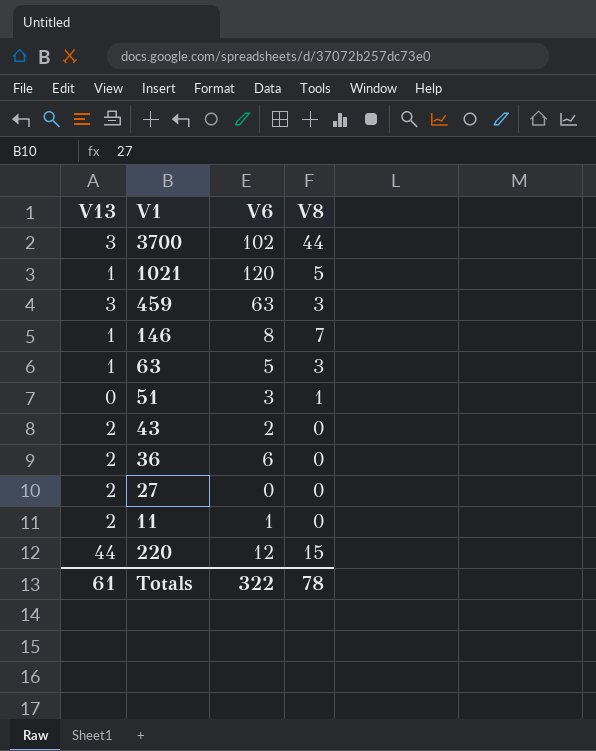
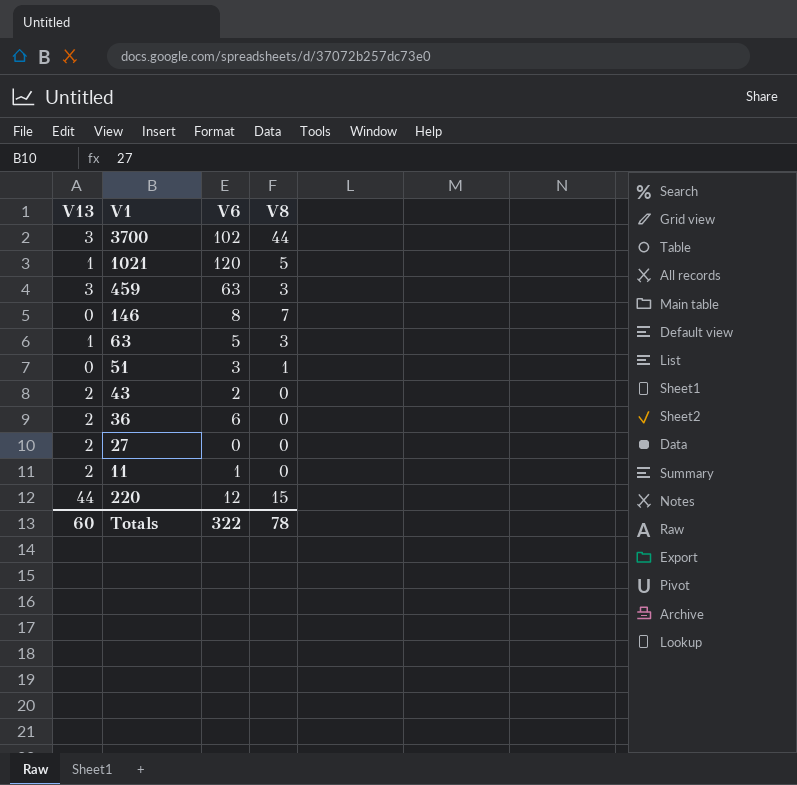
146 | V13: 1 -> 0
Totals | V13: 61 -> 60

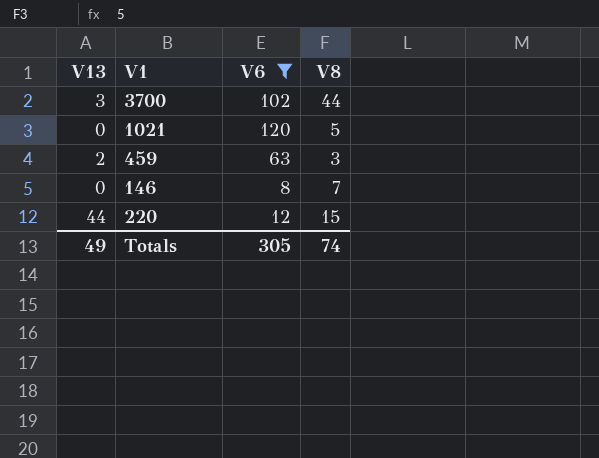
filter: none -> V6 >= 8
1021 | V13: 1 -> 0
459 | V13: 3 -> 2
Totals | V13: 60 -> 49
Totals | V6: 322 -> 305
Totals | V8: 78 -> 74

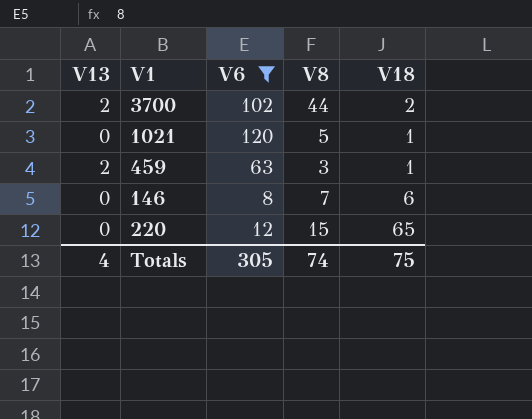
column V18 | position: none -> 5
3700 | V13: 3 -> 2
220 | V13: 44 -> 0
Totals | V13: 49 -> 4

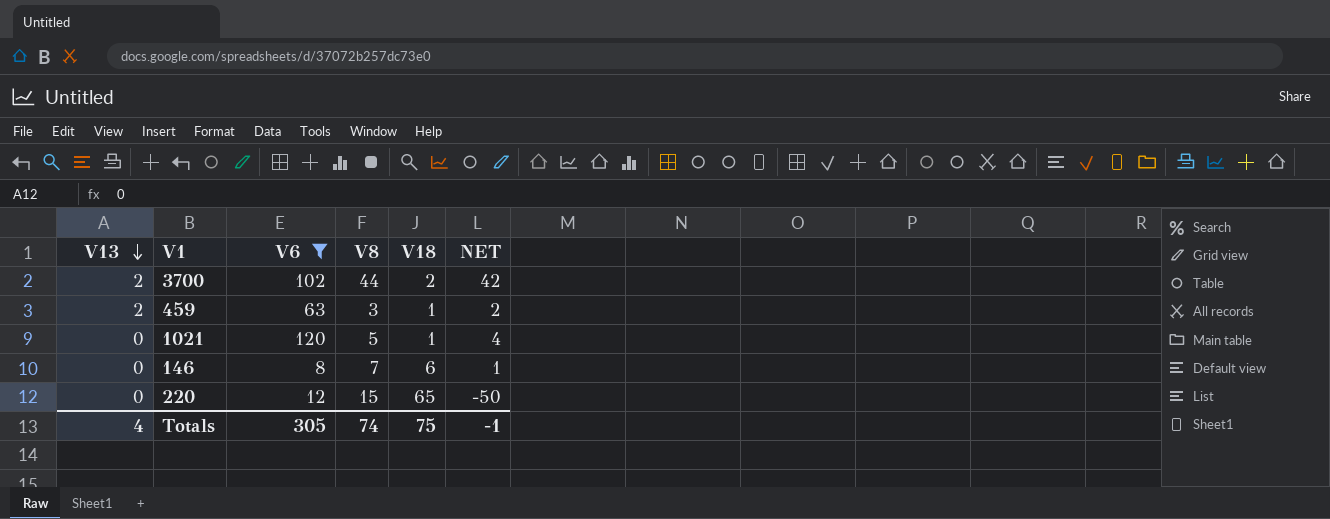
row order: none -> V13 descending
column NET | formula: none -> [V8] - [V18]

